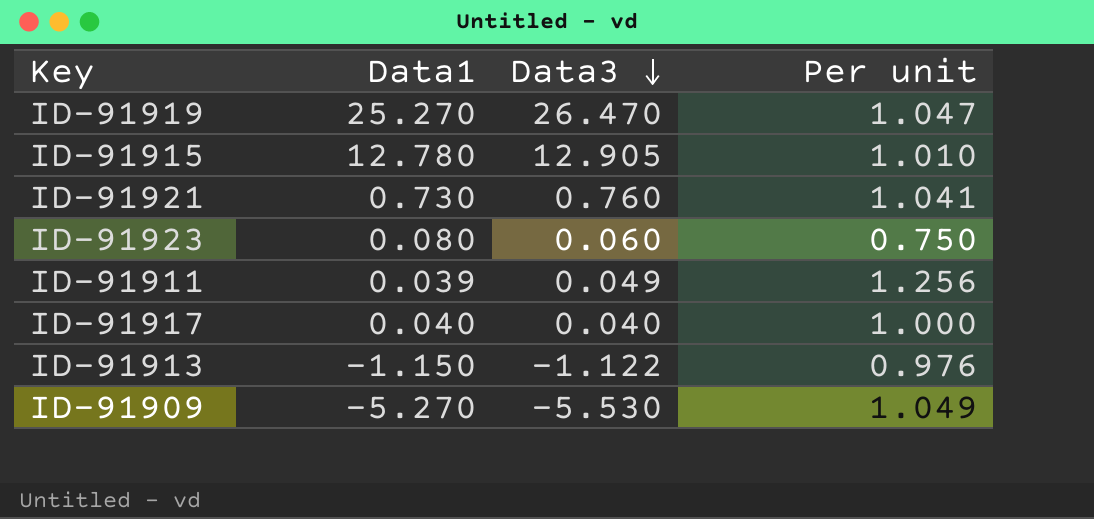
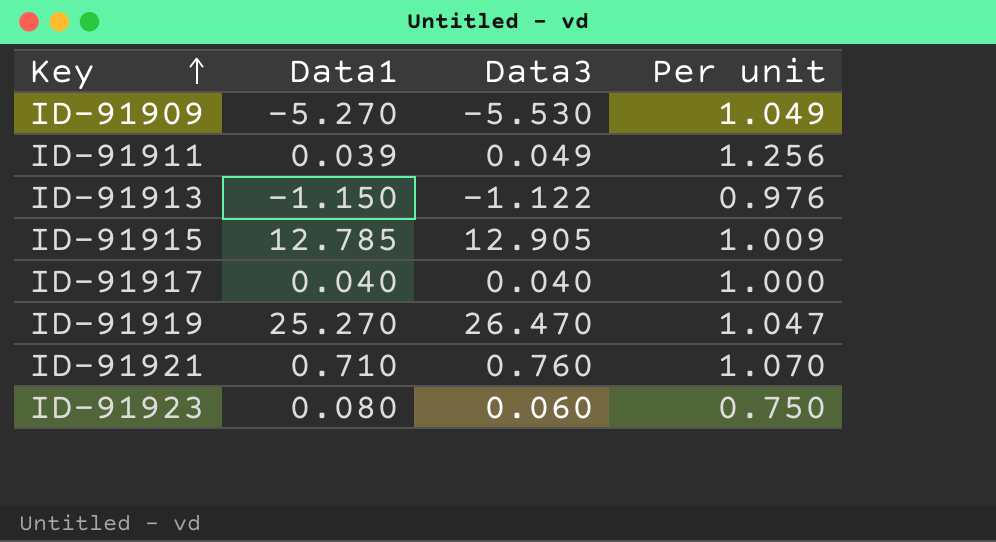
row order: Data3 descending -> Key ascending
ID-91915 | Data1: 12.780 -> 12.785
ID-91915 | Per unit: 1.010 -> 1.009
ID-91921 | Data1: 0.730 -> 0.710
ID-91921 | Per unit: 1.041 -> 1.070

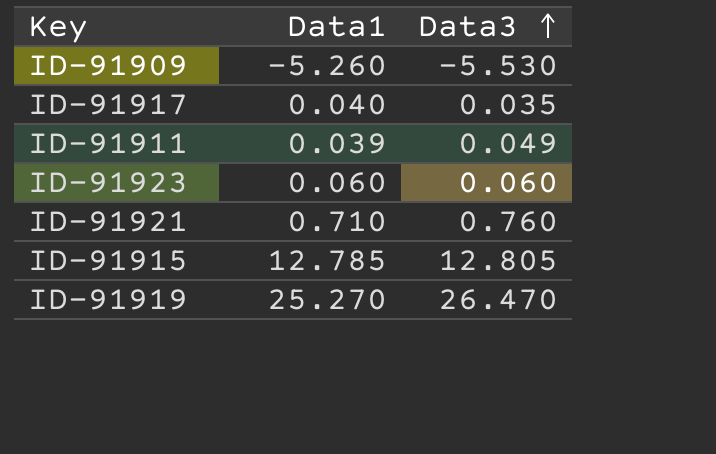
row order: Key ascending -> Data3 ascending
column Per unit | formula: [Data3] / [Data1] -> none
row ID-91913: -1.150 | -1.122 | 0.976 -> none
ID-91909 | Data1: -5.270 -> -5.260
ID-91917 | Data3: 0.040 -> 0.035
ID-91923 | Data1: 0.080 -> 0.060
ID-91915 | Data3: 12.905 -> 12.805

